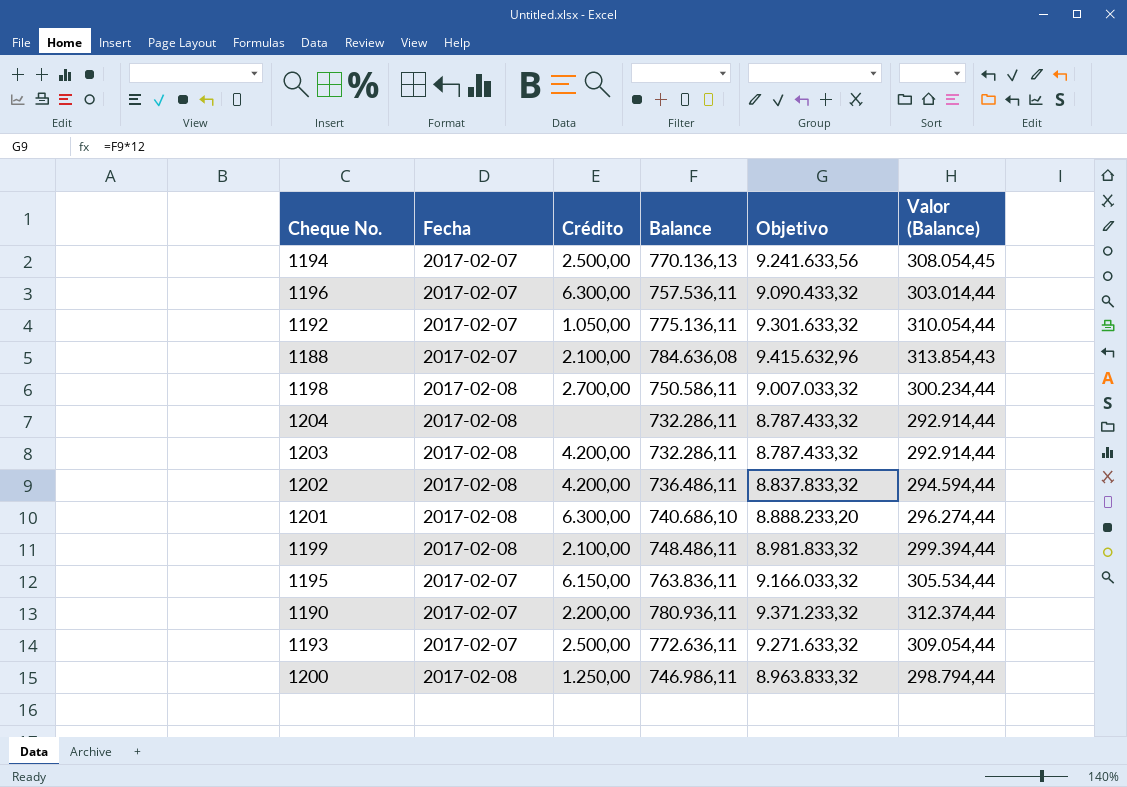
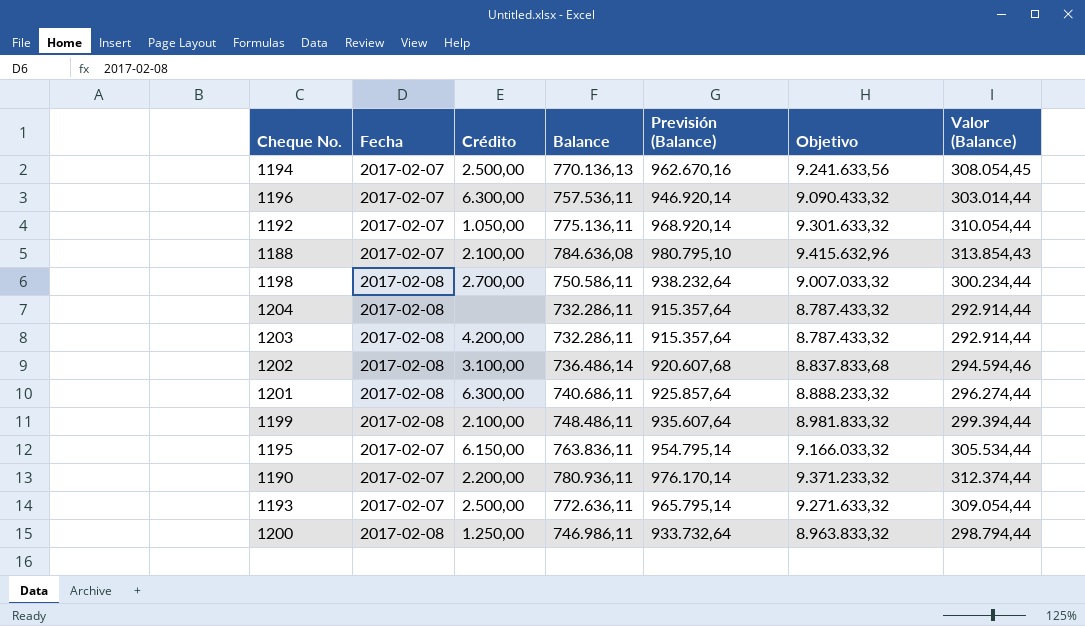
column Previsión (Balance) | formula: none -> [Balance] * 1,25
1202 | Crédito: 4.200,00 -> 3.100,00
1202 | Balance: 736.486,11 -> 736.486,14
1202 | Objetivo: 8.837.833,32 -> 8.837.833,68
1202 | Valor (Balance): 294.594,44 -> 294.594,46
1201 | Balance: 740.686,10 -> 740.686,11
1201 | Objetivo: 8.888.233,20 -> 8.888.233,32

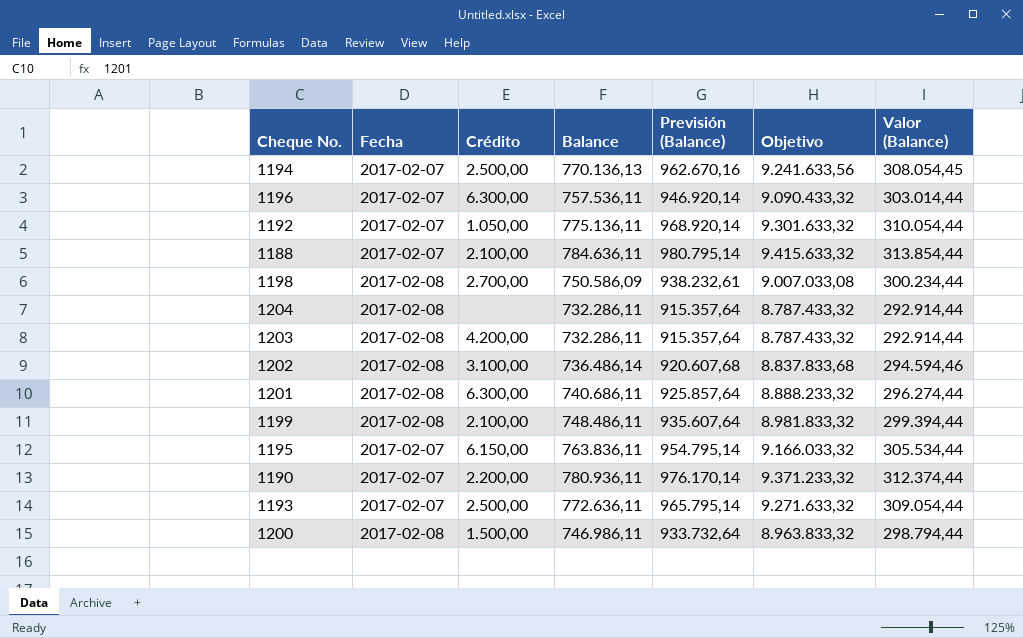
1188 | Balance: 784.636,08 -> 784.636,11
1188 | Previsión (Balance): 980.795,10 -> 980.795,14
1188 | Objetivo: 9.415.632,96 -> 9.415.633,32
1188 | Valor (Balance): 313.854,43 -> 313.854,44
1198 | Balance: 750.586,11 -> 750.586,09
1198 | Previsión (Balance): 938.232,64 -> 938.232,61
1198 | Objetivo: 9.007.033,32 -> 9.007.033,08
1200 | Crédito: 1.250,00 -> 1.500,00

